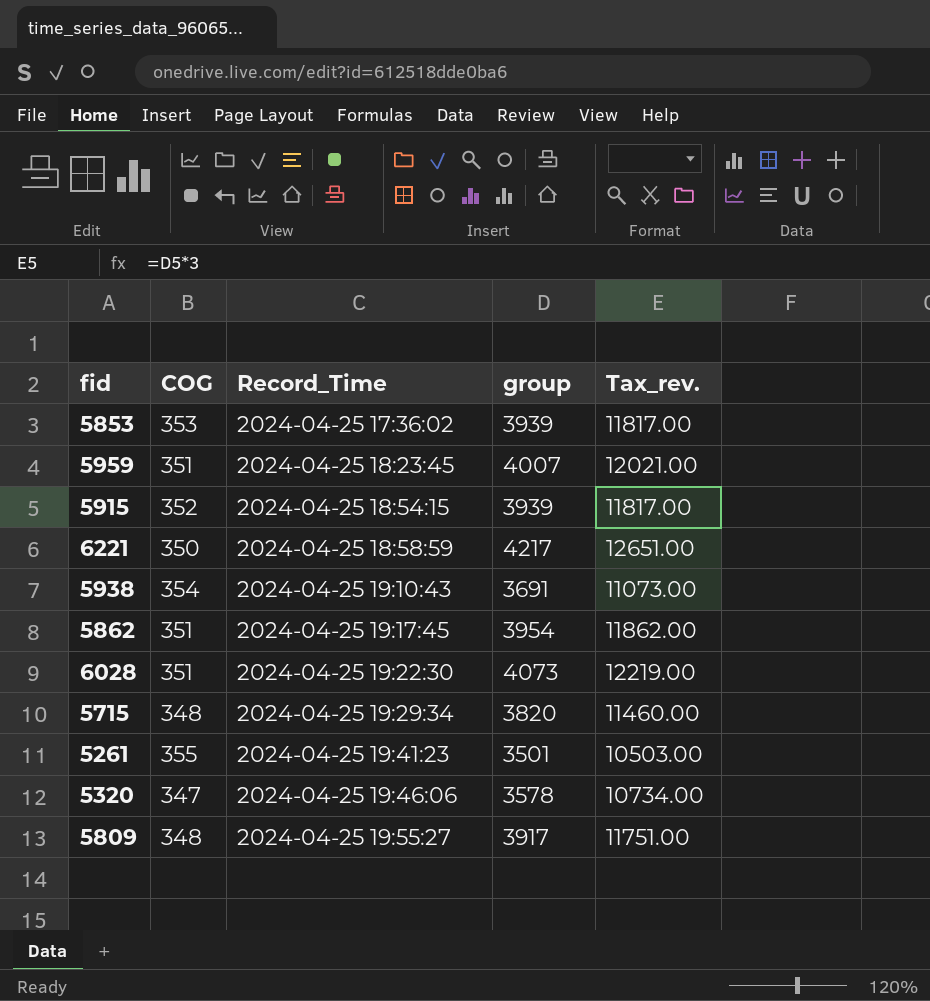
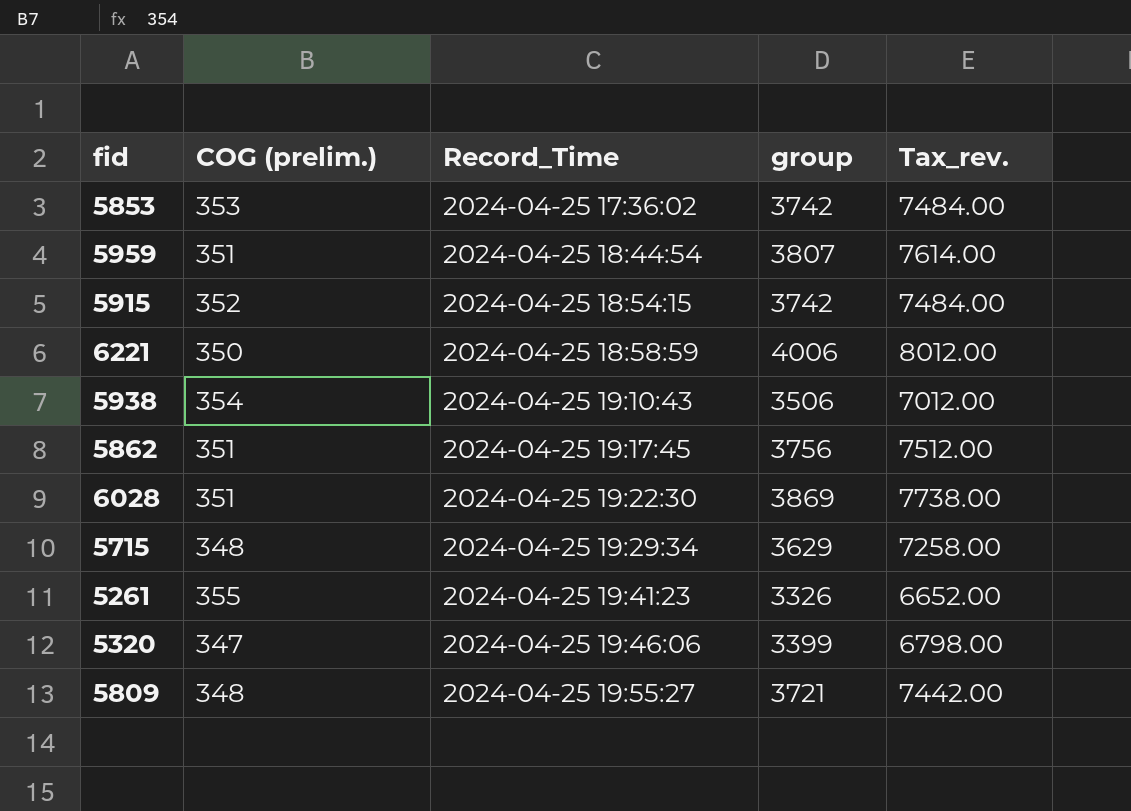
column name: COG -> COG (prelim.)
column Tax_rev. | formula: [group] * 3 -> [group] * 2
5853 | group: 3939 -> 3742
5959 | Record_Time: 2024-04-25 18:23:45 -> 2024-04-25 18:44:54
5959 | group: 4007 -> 3807
5915 | group: 3939 -> 3742
6221 | group: 4217 -> 4006
5938 | group: 3691 -> 3506
5862 | group: 3954 -> 3756
6028 | group: 4073 -> 3869
5715 | group: 3820 -> 3629
5261 | group: 3501 -> 3326
5320 | group: 3578 -> 3399
5809 | group: 3917 -> 3721

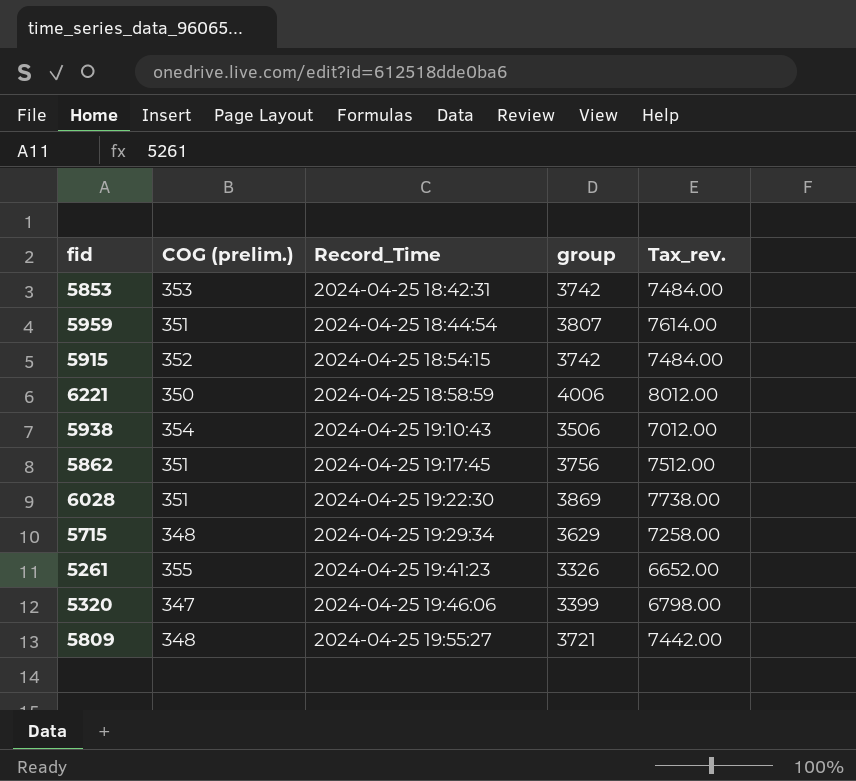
5853 | Record_Time: 2024-04-25 17:36:02 -> 2024-04-25 18:42:31

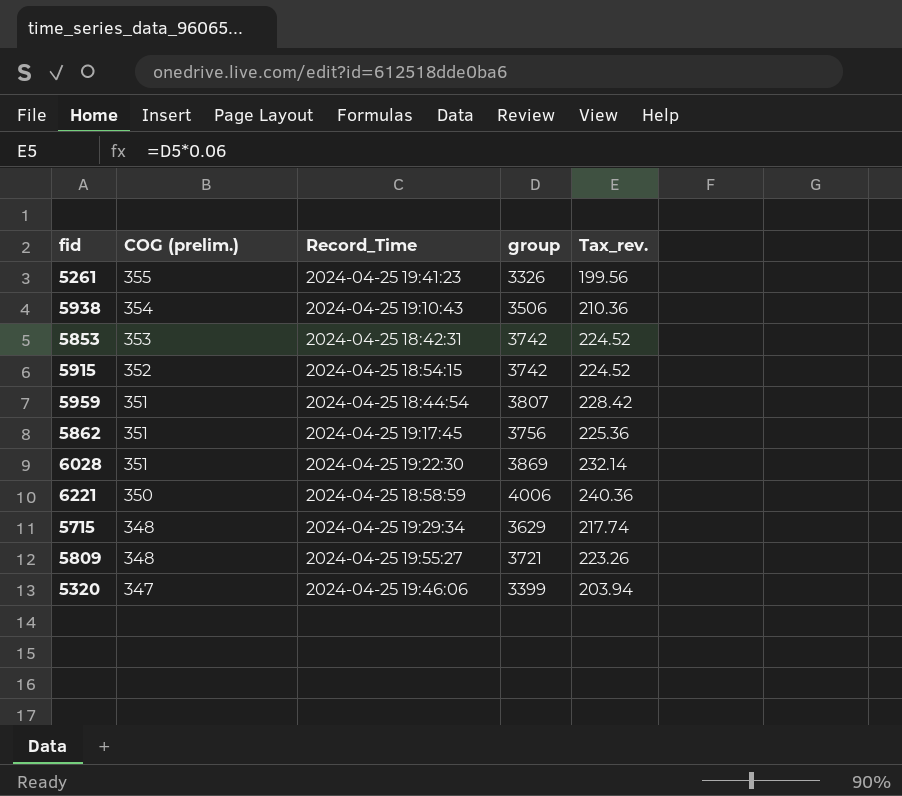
row order: Record_Time ascending -> COG (prelim.) descending
column Tax_rev. | formula: [group] * 2 -> [group] * 0.06

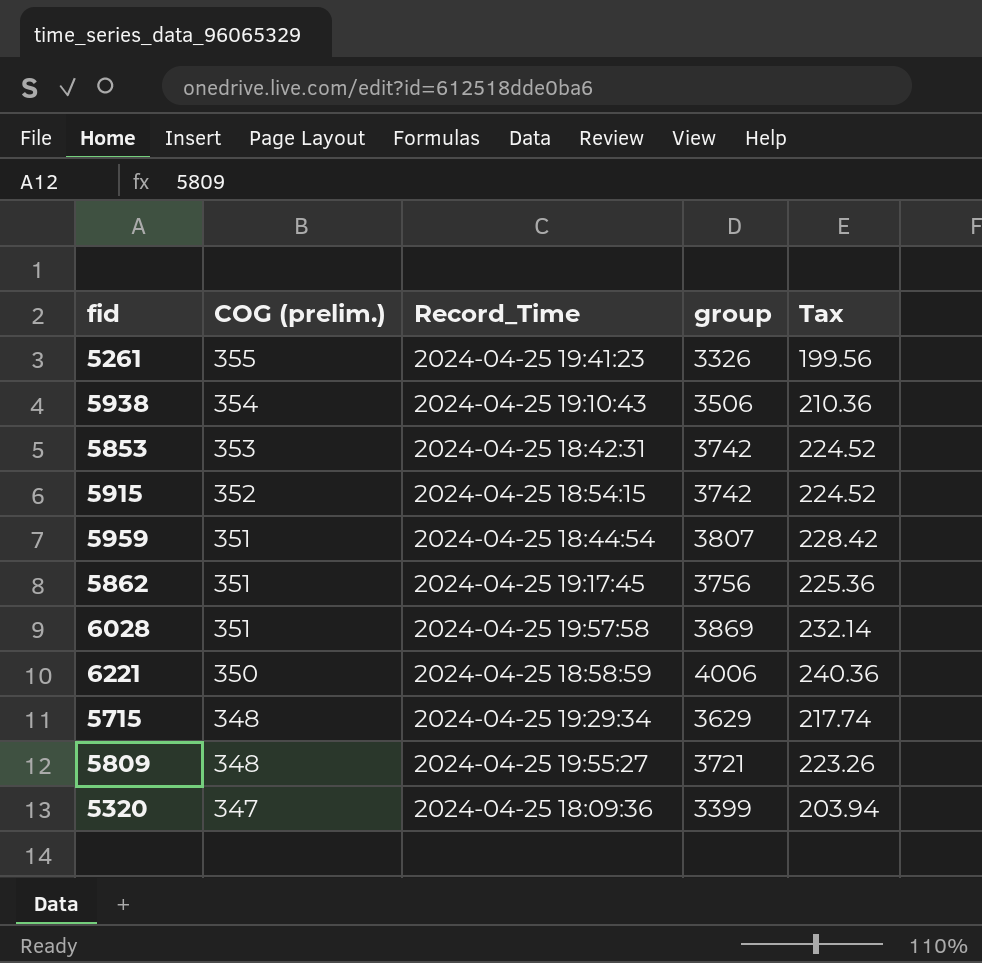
column name: Tax_rev. -> Tax
6028 | Record_Time: 2024-04-25 19:22:30 -> 2024-04-25 19:57:58
5320 | Record_Time: 2024-04-25 19:46:06 -> 2024-04-25 18:09:36

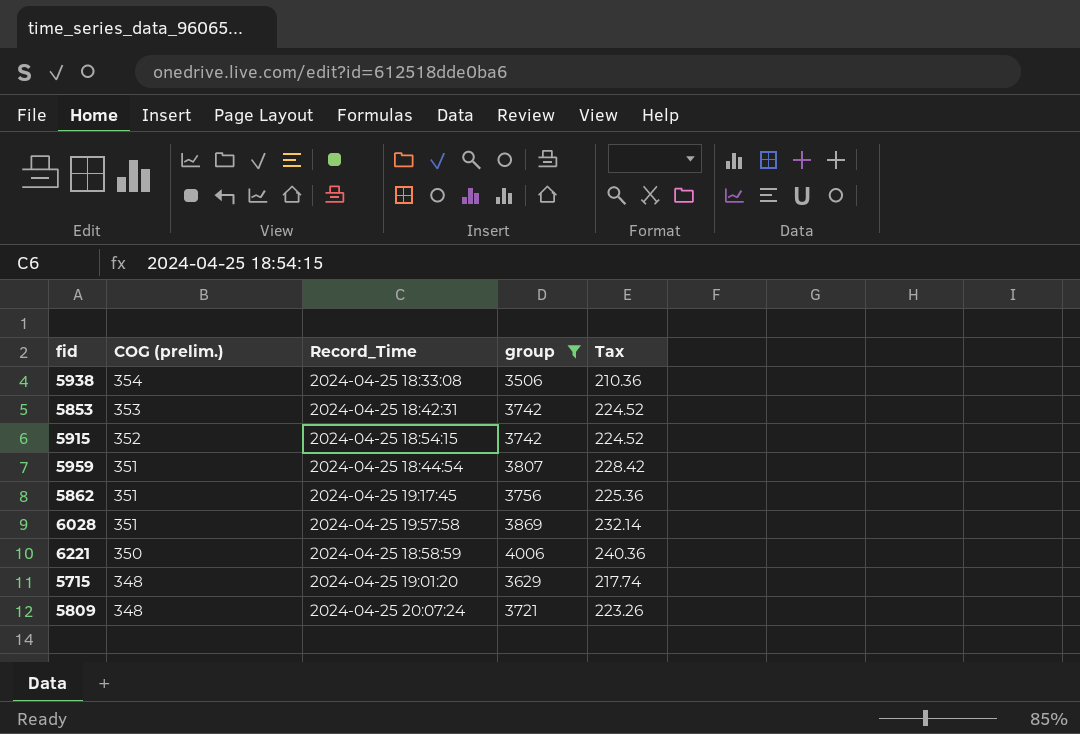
filter: none -> group >= 3506
5938 | Record_Time: 2024-04-25 19:10:43 -> 2024-04-25 18:33:08
5715 | Record_Time: 2024-04-25 19:29:34 -> 2024-04-25 19:01:20
5809 | Record_Time: 2024-04-25 19:55:27 -> 2024-04-25 20:07:24

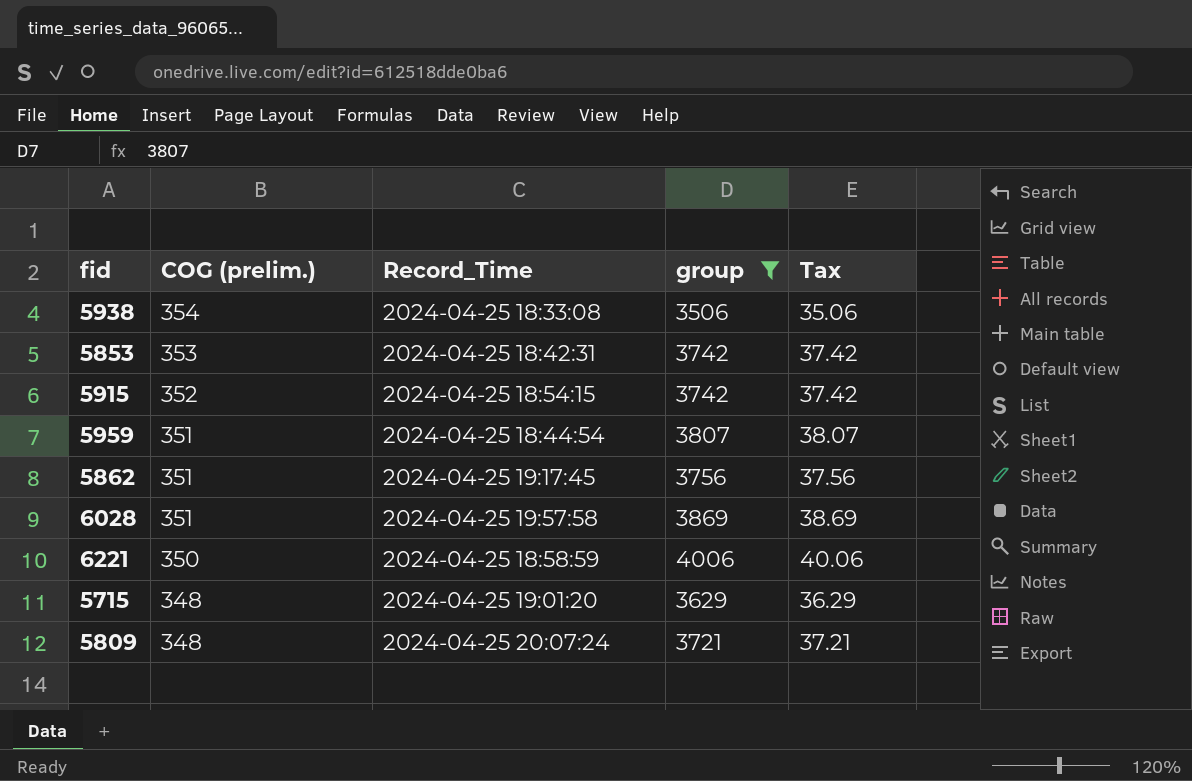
column Tax | formula: [group] * 0.06 -> [group] * 0.01

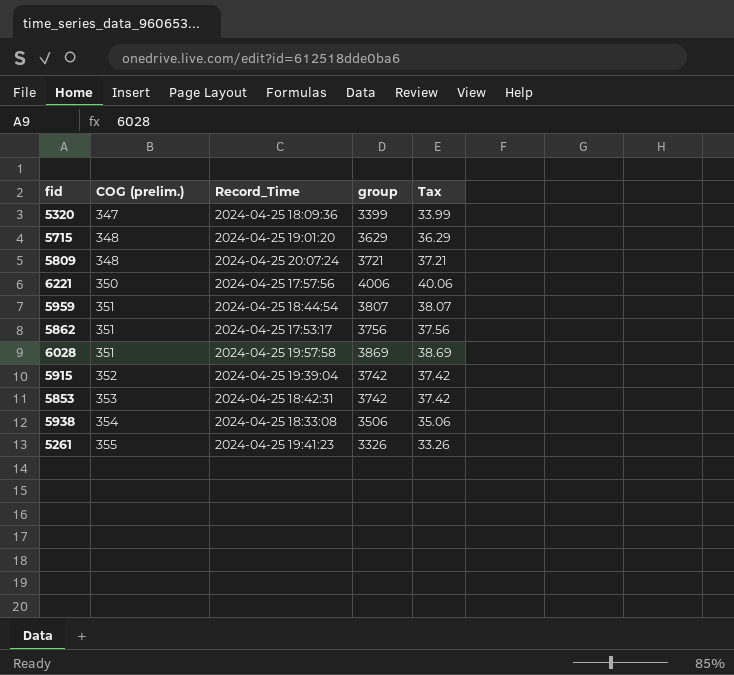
filter: group >= 3506 -> none
row order: COG (prelim.) descending -> COG (prelim.) ascending
6221 | Record_Time: 2024-04-25 18:58:59 -> 2024-04-25 17:57:56
5862 | Record_Time: 2024-04-25 19:17:45 -> 2024-04-25 17:53:17
5915 | Record_Time: 2024-04-25 18:54:15 -> 2024-04-25 19:39:04

